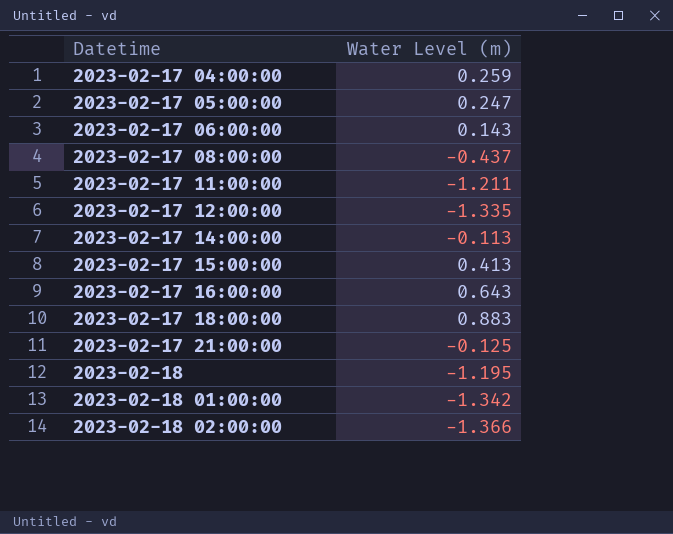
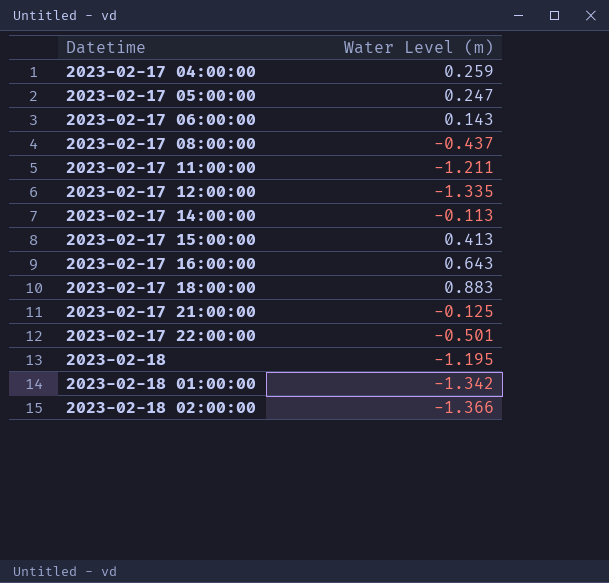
row 2023-02-17 22:00:00: none -> -0.501

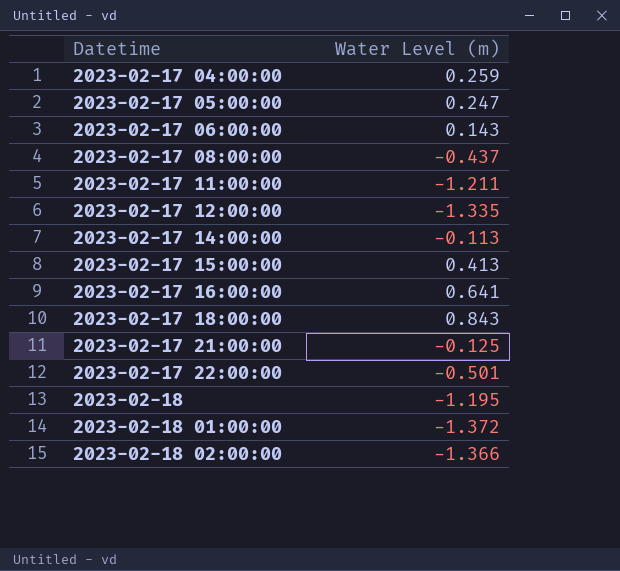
2023-02-17 16:00:00 | Water Level (m): 0.643 -> 0.641
2023-02-17 18:00:00 | Water Level (m): 0.883 -> 0.843
2023-02-18 01:00:00 | Water Level (m): -1.342 -> -1.372

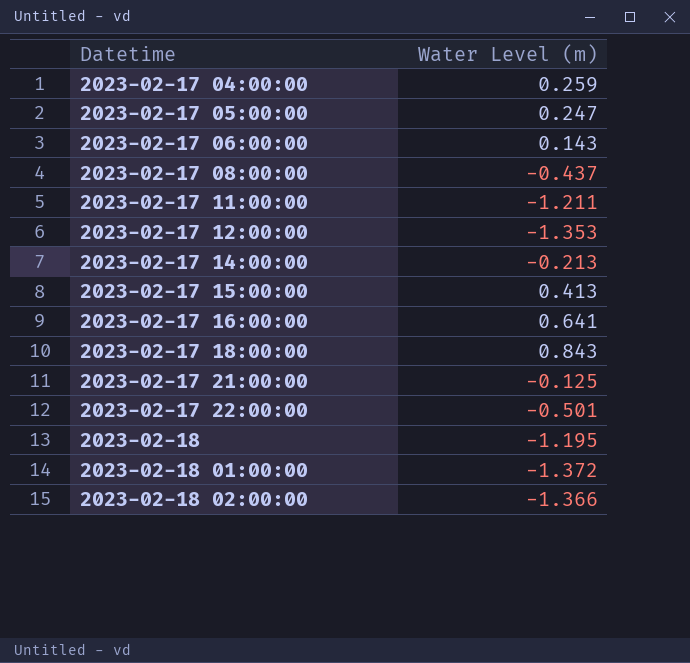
2023-02-17 12:00:00 | Water Level (m): -1.335 -> -1.353
2023-02-17 14:00:00 | Water Level (m): -0.113 -> -0.213

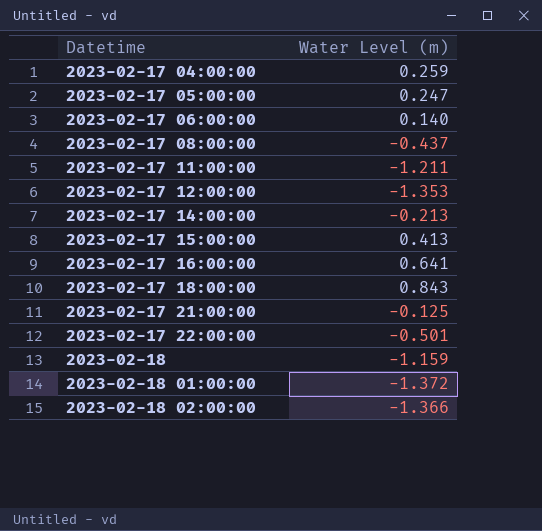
2023-02-17 06:00:00 | Water Level (m): 0.143 -> 0.140
2023-02-18 | Water Level (m): -1.195 -> -1.159

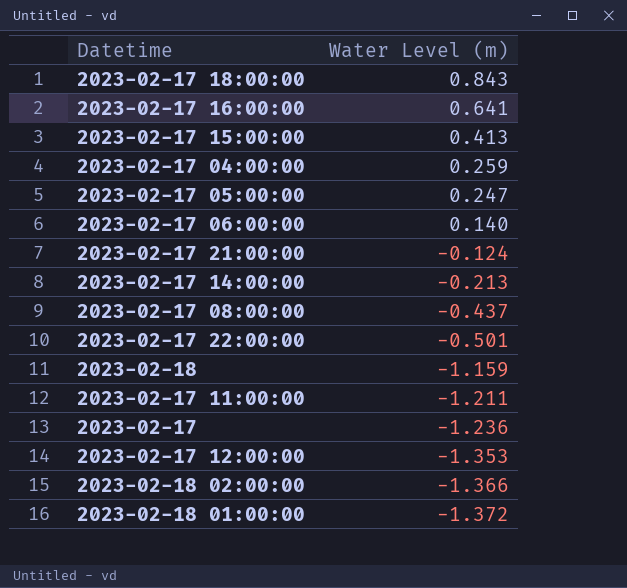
row order: Datetime ascending -> Water Level (m) descending
2023-02-17 21:00:00 | Water Level (m): -0.125 -> -0.124
row 2023-02-17: none -> -1.236

